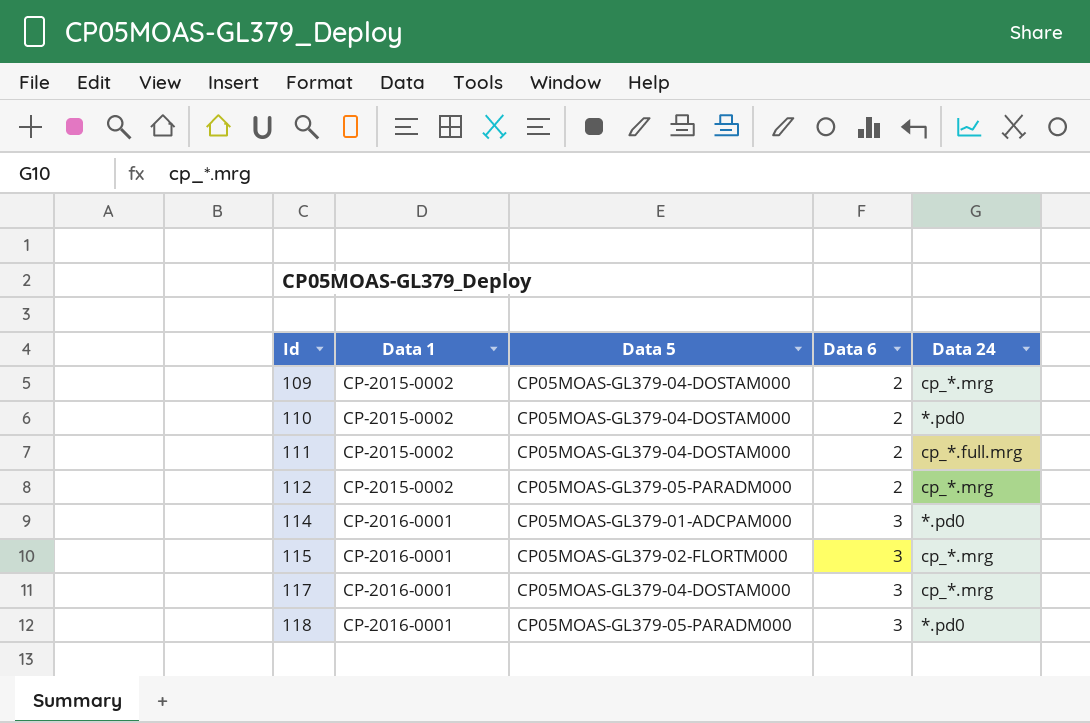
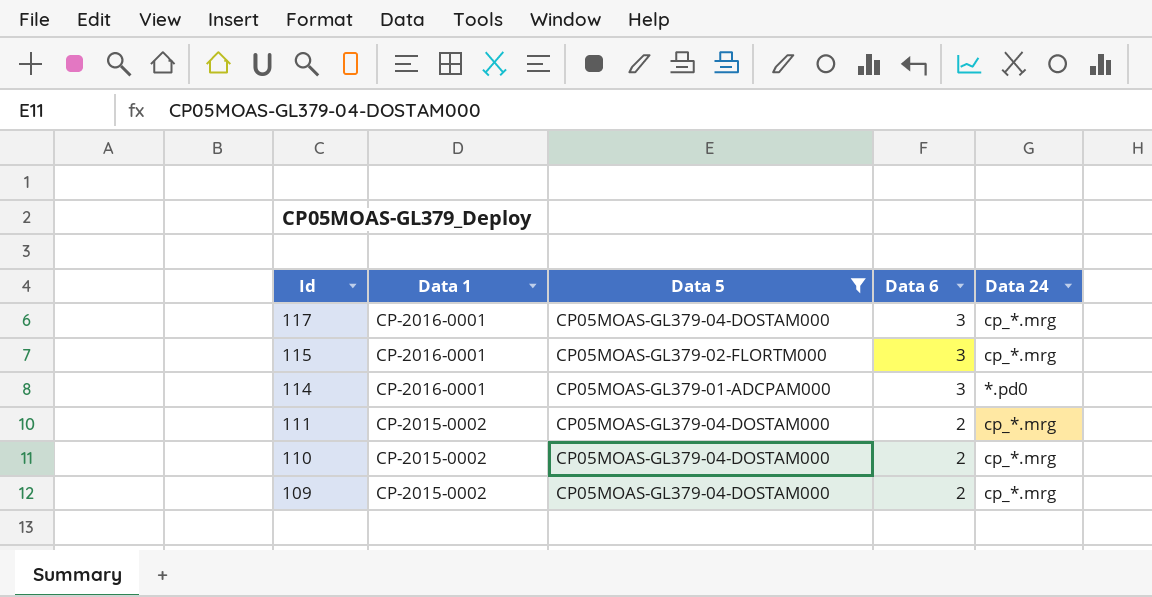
filter: none -> Data 5 != CP05MOAS-GL379-05-PARADM000
row order: Id ascending -> Id descending
111 | Data 24: cp_*.full.mrg -> cp_*.mrg
110 | Data 24: *.pd0 -> cp_*.mrg

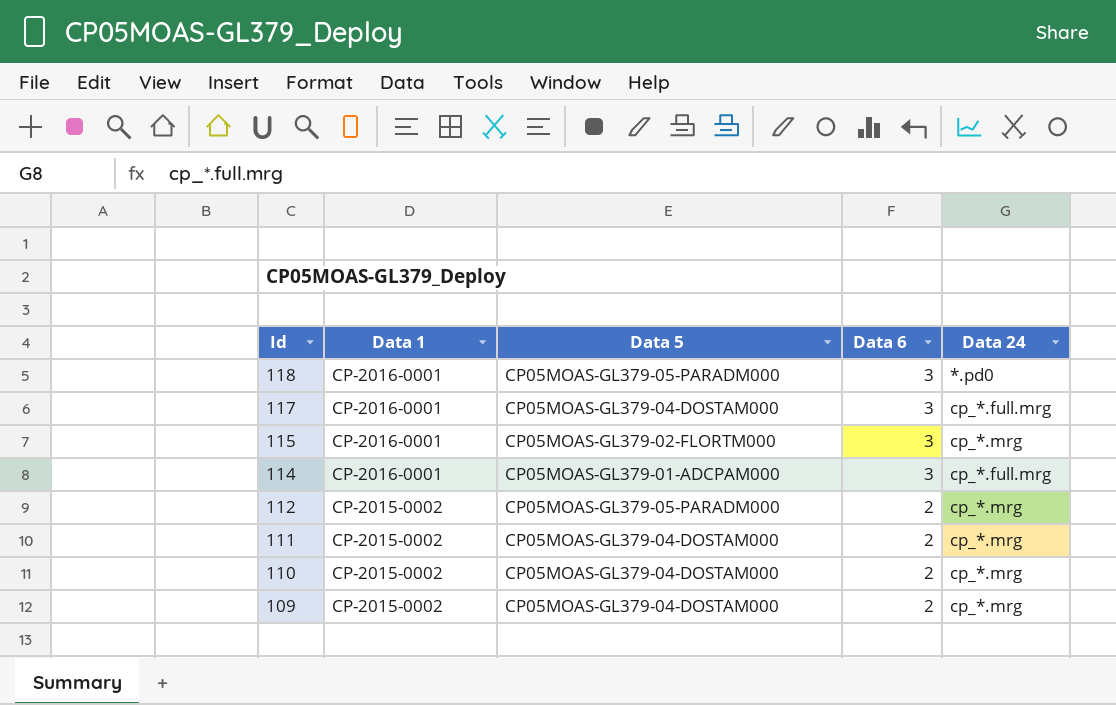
filter: Data 5 != CP05MOAS-GL379-05-PARADM000 -> none
117 | Data 24: cp_*.mrg -> cp_*.full.mrg
114 | Data 24: *.pd0 -> cp_*.full.mrg

